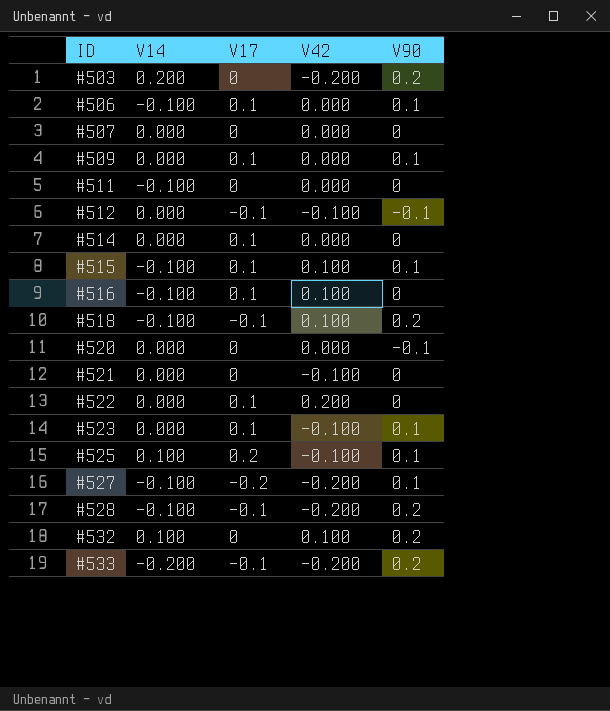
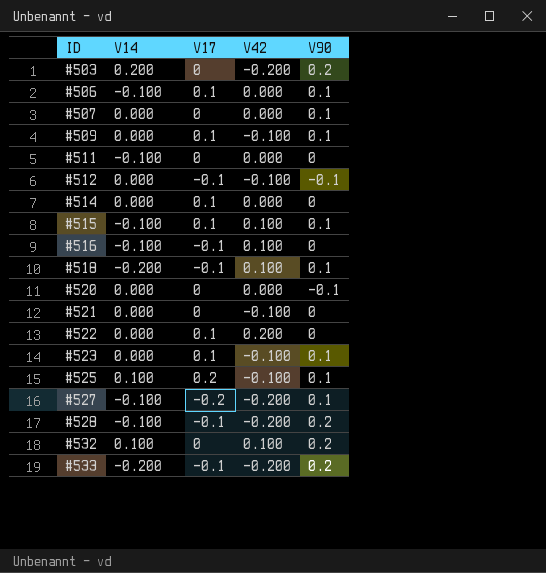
#507 | V90: 0 -> 0.1
#509 | V42: 0.000 -> -0.100
#516 | V17: 0.1 -> -0.1
#518 | V14: -0.100 -> -0.200
#518 | V90: 0.2 -> 0.1

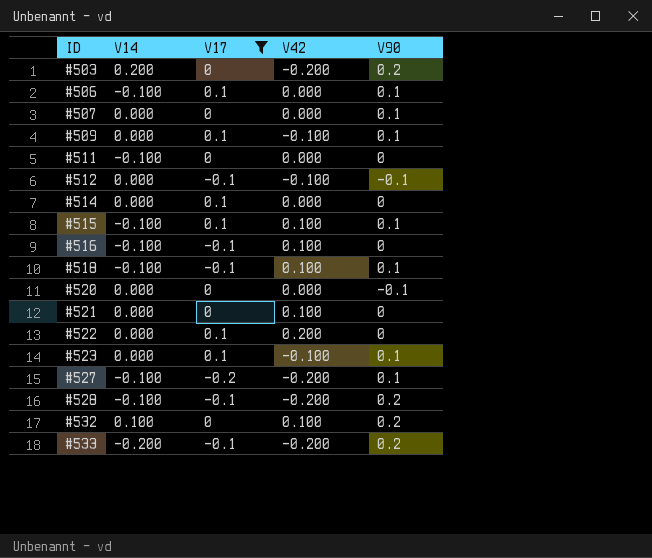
filter: none -> V17 != 0.2
#518 | V14: -0.200 -> -0.100
#521 | V42: -0.100 -> 0.100

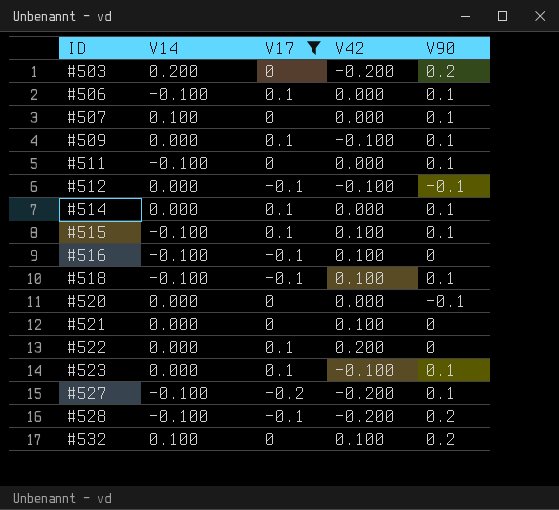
row #533: -0.200 | -0.1 | -0.200 | 0.2 -> none
#507 | V14: 0.000 -> 0.100
#511 | V90: 0 -> 0.1
#514 | V90: 0 -> 0.1

